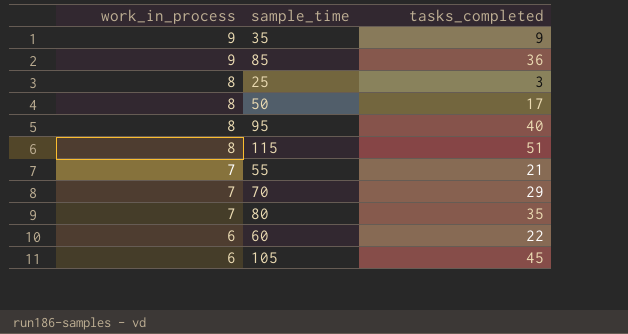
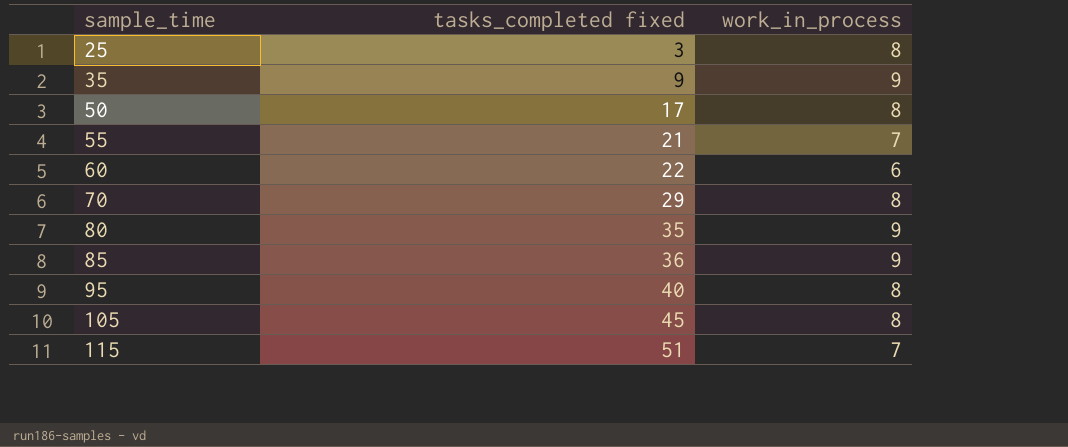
row order: work_in_process descending -> sample_time ascending
column name: tasks_completed -> tasks_completed fixed
column work_in_process | position: 1 -> 3
70 | work_in_process: 7 -> 8
80 | work_in_process: 7 -> 9
105 | work_in_process: 6 -> 8
115 | work_in_process: 8 -> 7

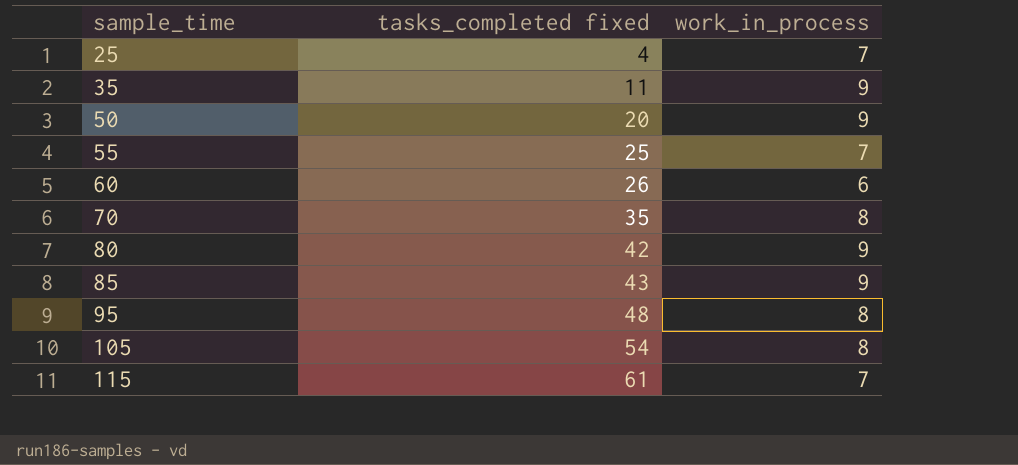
25 | tasks_completed fixed: 3 -> 4
25 | work_in_process: 8 -> 7
35 | tasks_completed fixed: 9 -> 11
50 | tasks_completed fixed: 17 -> 20
50 | work_in_process: 8 -> 9
55 | tasks_completed fixed: 21 -> 25
60 | tasks_completed fixed: 22 -> 26
70 | tasks_completed fixed: 29 -> 35
80 | tasks_completed fixed: 35 -> 42
85 | tasks_completed fixed: 36 -> 43
95 | tasks_completed fixed: 40 -> 48
105 | tasks_completed fixed: 45 -> 54
115 | tasks_completed fixed: 51 -> 61

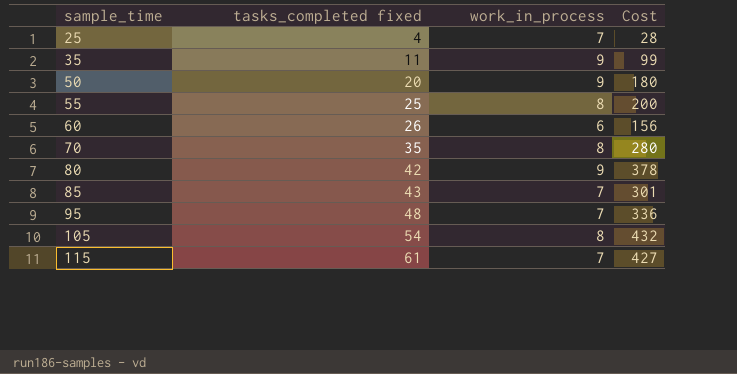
column Cost | formula: none -> [tasks_completed fixed] * [work_in_process]
55 | work_in_process: 7 -> 8
85 | work_in_process: 9 -> 7
95 | work_in_process: 8 -> 7

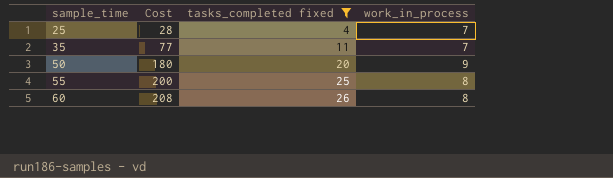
filter: none -> tasks_completed fixed <= 26
column Cost | position: 4 -> 2
35 | Cost: 99 -> 77
35 | work_in_process: 9 -> 7
60 | Cost: 156 -> 208
60 | work_in_process: 6 -> 8

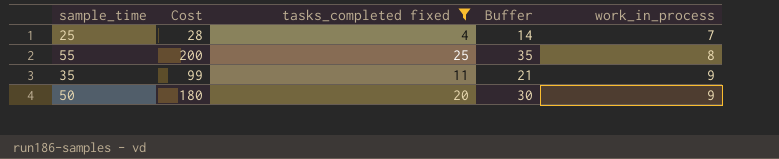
row order: sample_time ascending -> work_in_process ascending
column Buffer | formula: none -> [tasks_completed fixed] + 10
row 60: 208 | 26 | 8 -> none
35 | Cost: 77 -> 99
35 | work_in_process: 7 -> 9

